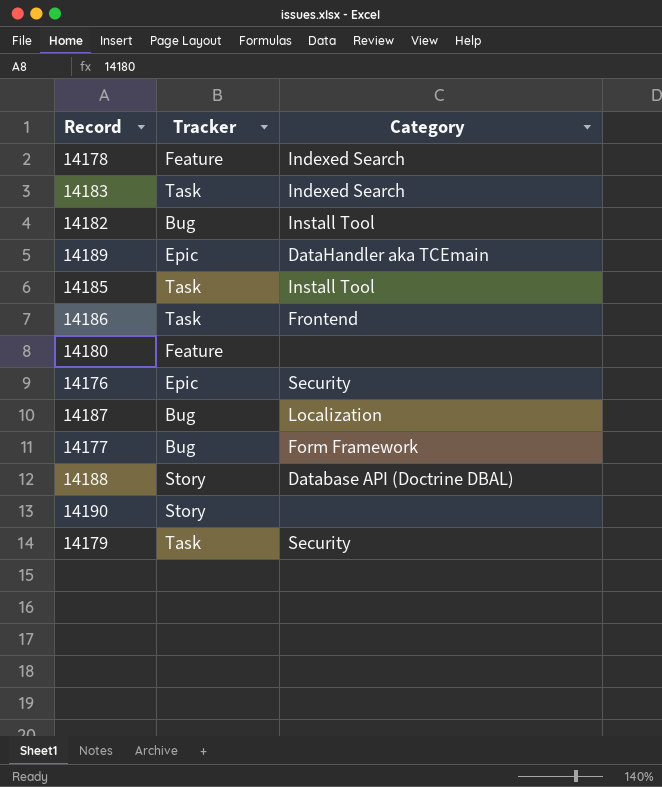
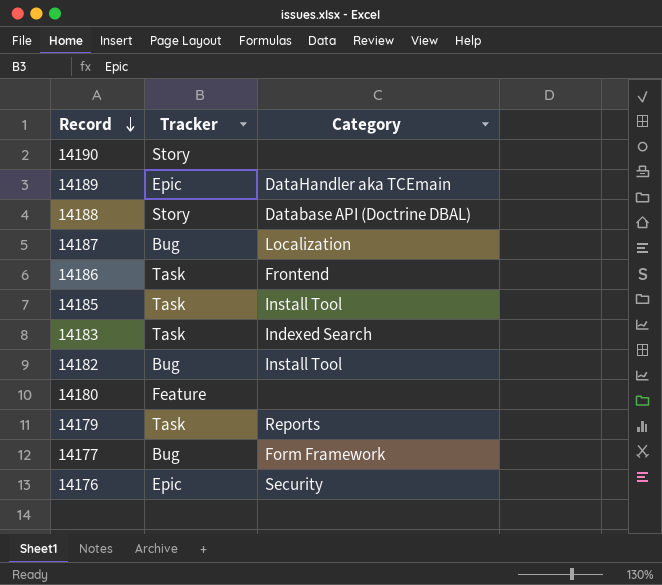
row order: none -> Record descending
row 14178: Feature | Indexed Search -> none
14179 | Category: Security -> Reports

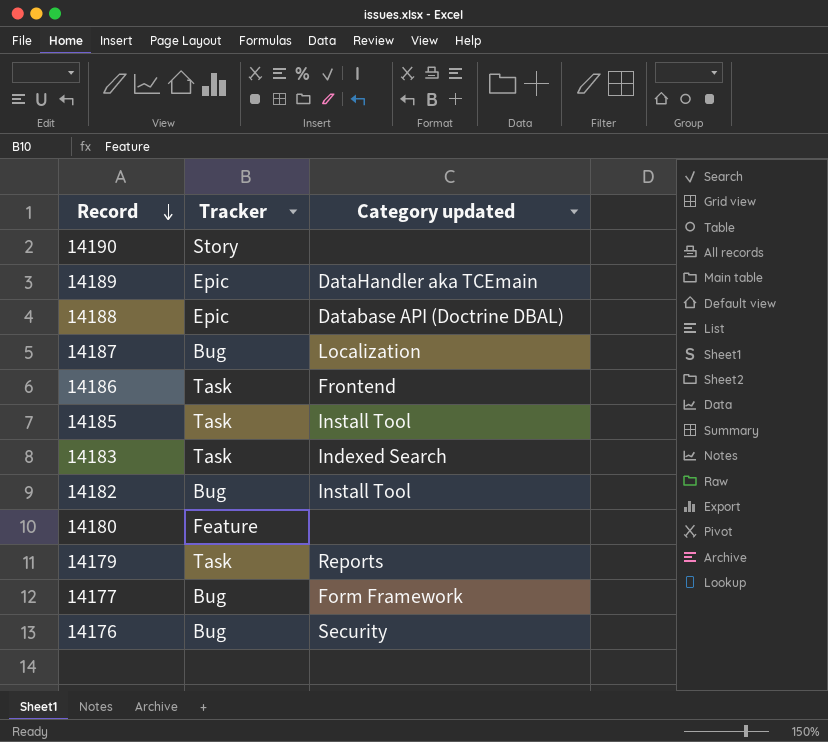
column name: Category -> Category updated
14188 | Tracker: Story -> Epic
14176 | Tracker: Epic -> Bug

